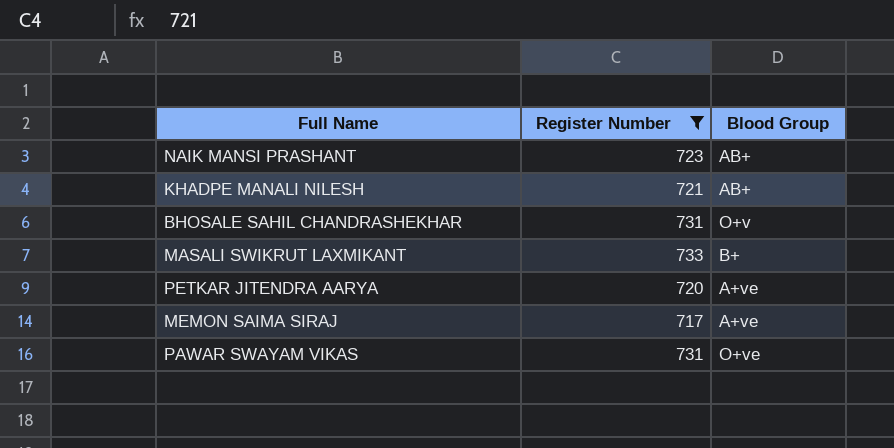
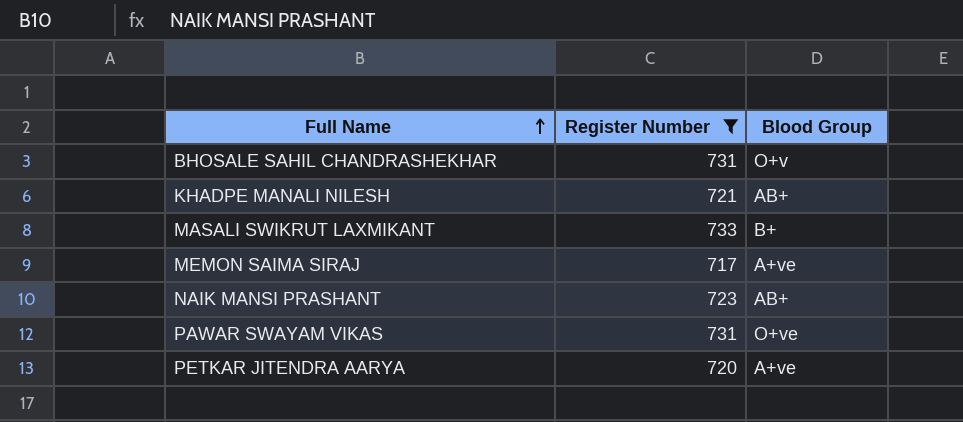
row order: none -> Full Name ascending

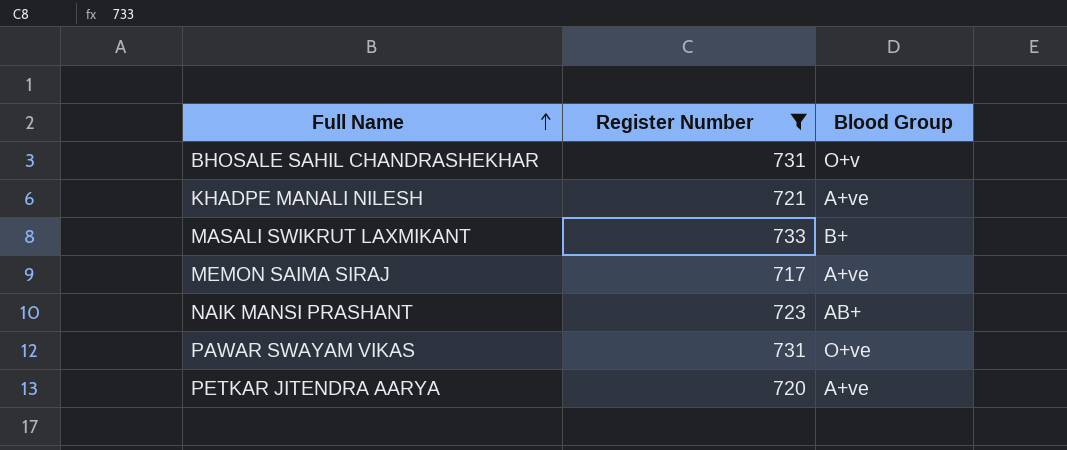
KHADPE MANALI NILESH | Blood Group: AB+ -> A+ve

